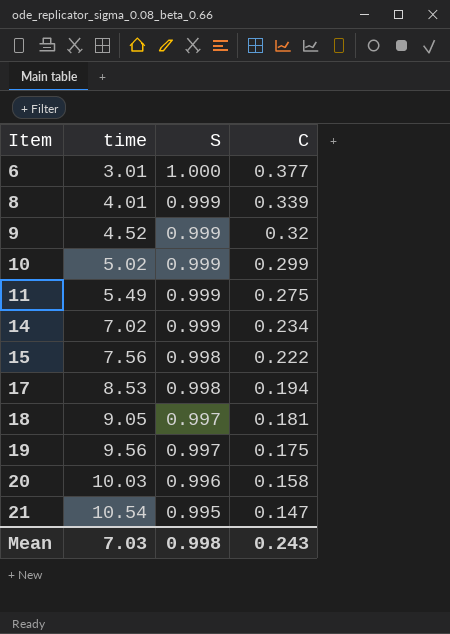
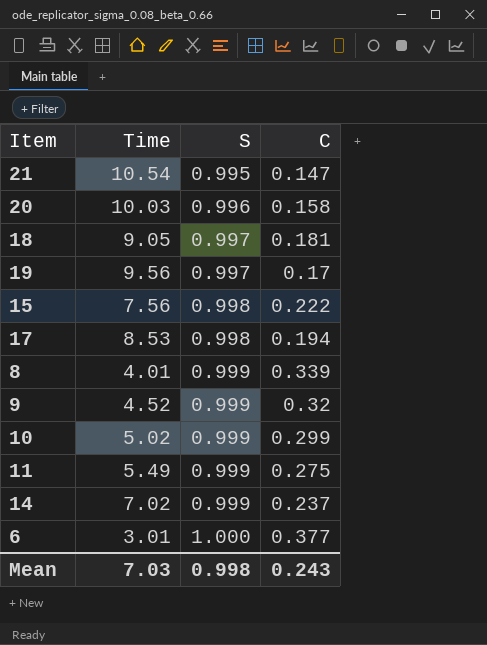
row order: Item ascending -> S ascending
column name: time -> Time
19 | C: 0.175 -> 0.17
14 | C: 0.234 -> 0.237

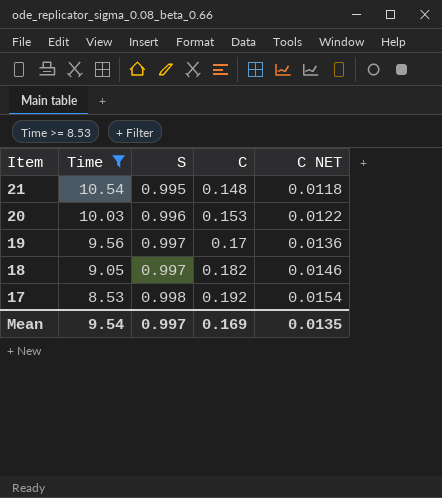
filter: none -> Time >= 8.53
row order: S ascending -> Item descending
column C NET | formula: none -> [C] * 0.08
21 | C: 0.147 -> 0.148
20 | C: 0.158 -> 0.153
18 | C: 0.181 -> 0.182
17 | C: 0.194 -> 0.192
Mean | Time: 7.03 -> 9.54
Mean | S: 0.998 -> 0.997
Mean | C: 0.243 -> 0.169

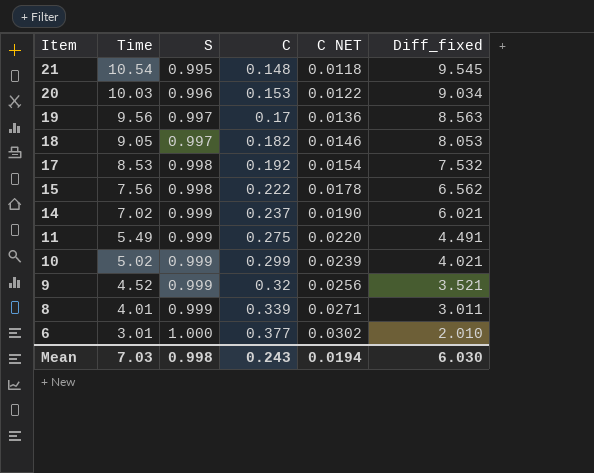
filter: Time >= 8.53 -> none
column Diff_fixed | formula: none -> [Time] - [S]
Mean | Time: 9.54 -> 7.03
Mean | S: 0.997 -> 0.998
Mean | C: 0.169 -> 0.243
Mean | C NET: 0.0135 -> 0.0194

